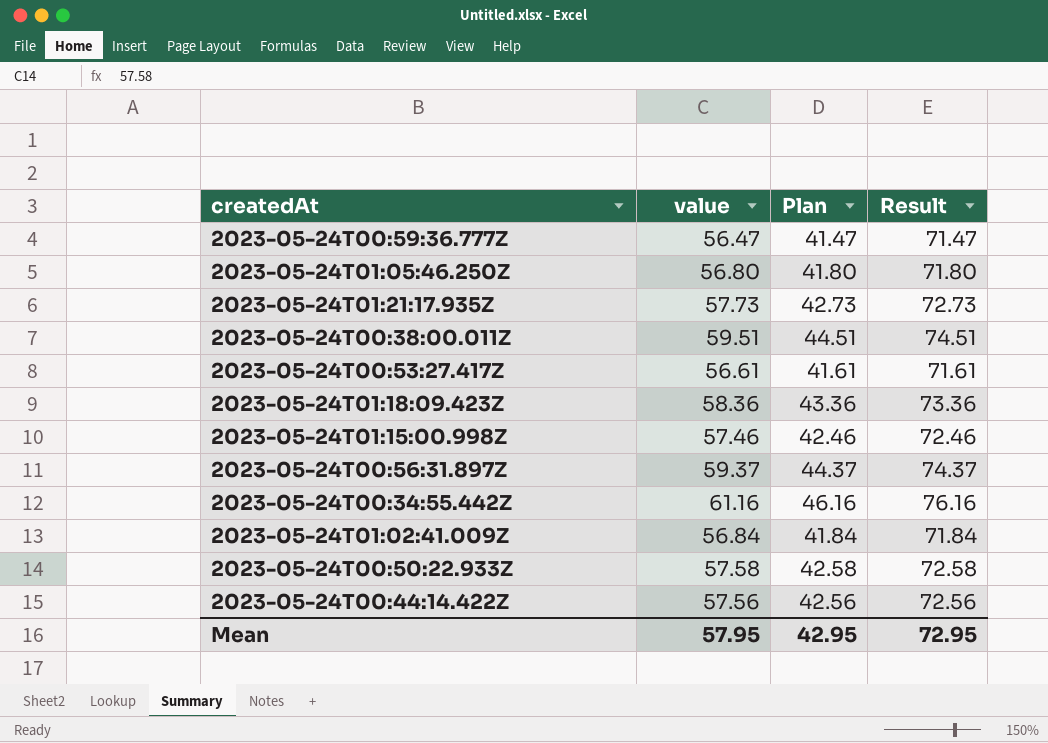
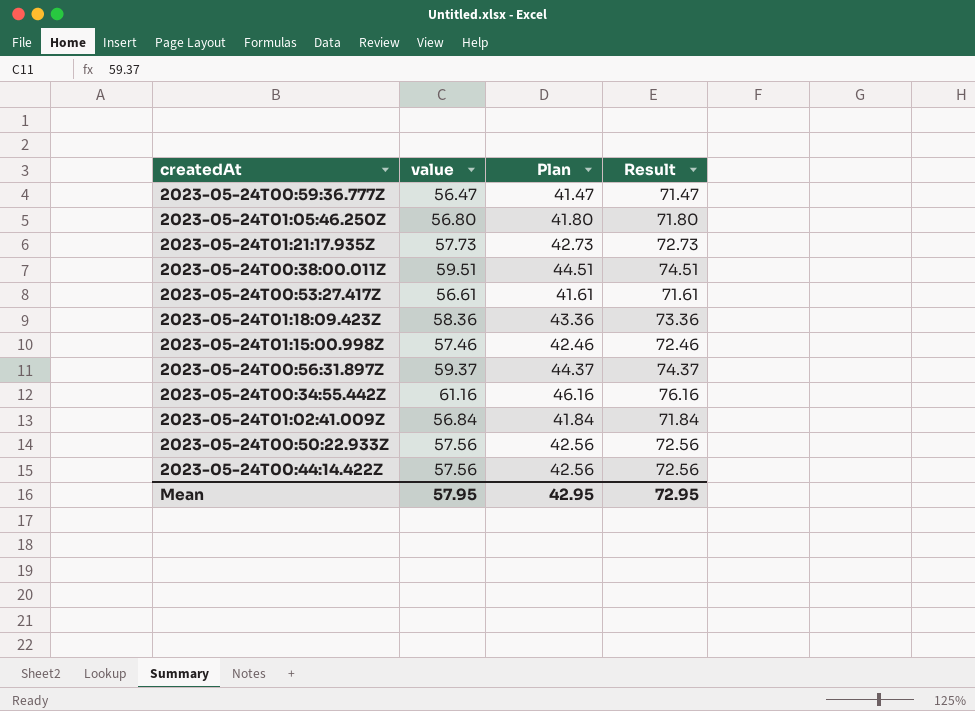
2023-05-24T00:50:22.933Z | value: 57.58 -> 57.56
2023-05-24T00:50:22.933Z | Plan: 42.58 -> 42.56
2023-05-24T00:50:22.933Z | Result: 72.58 -> 72.56

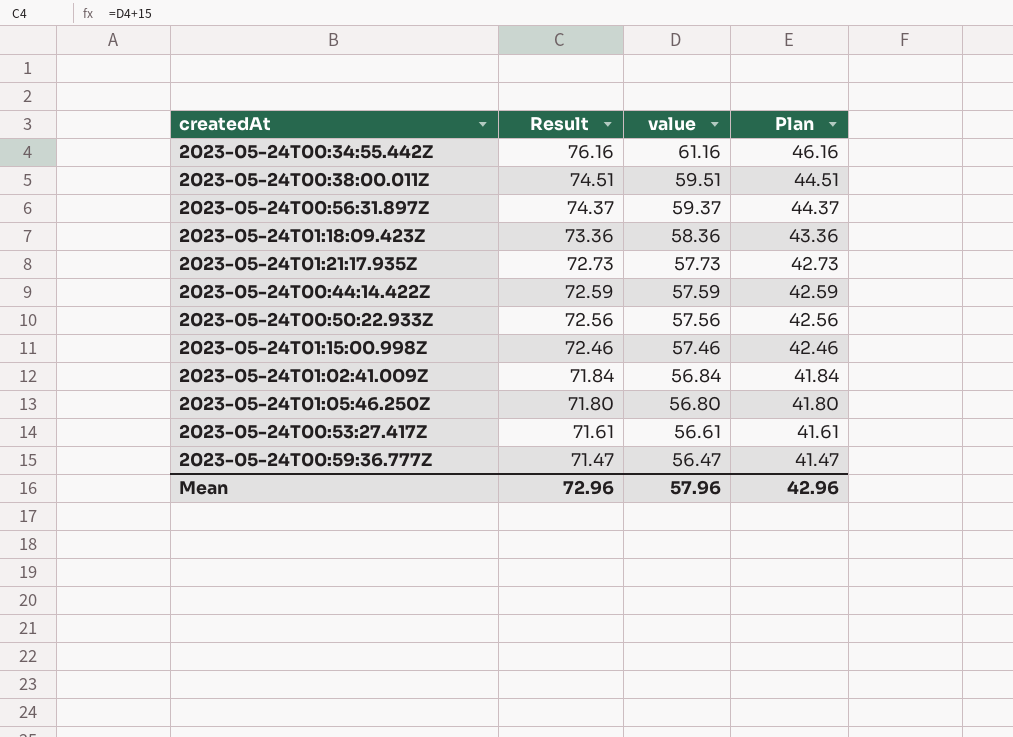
row order: none -> Result descending
column Result | position: 4 -> 2
2023-05-24T00:44:14.422Z | Result: 72.56 -> 72.59
2023-05-24T00:44:14.422Z | value: 57.56 -> 57.59
2023-05-24T00:44:14.422Z | Plan: 42.56 -> 42.59
Mean | Result: 72.95 -> 72.96
Mean | value: 57.95 -> 57.96
Mean | Plan: 42.95 -> 42.96

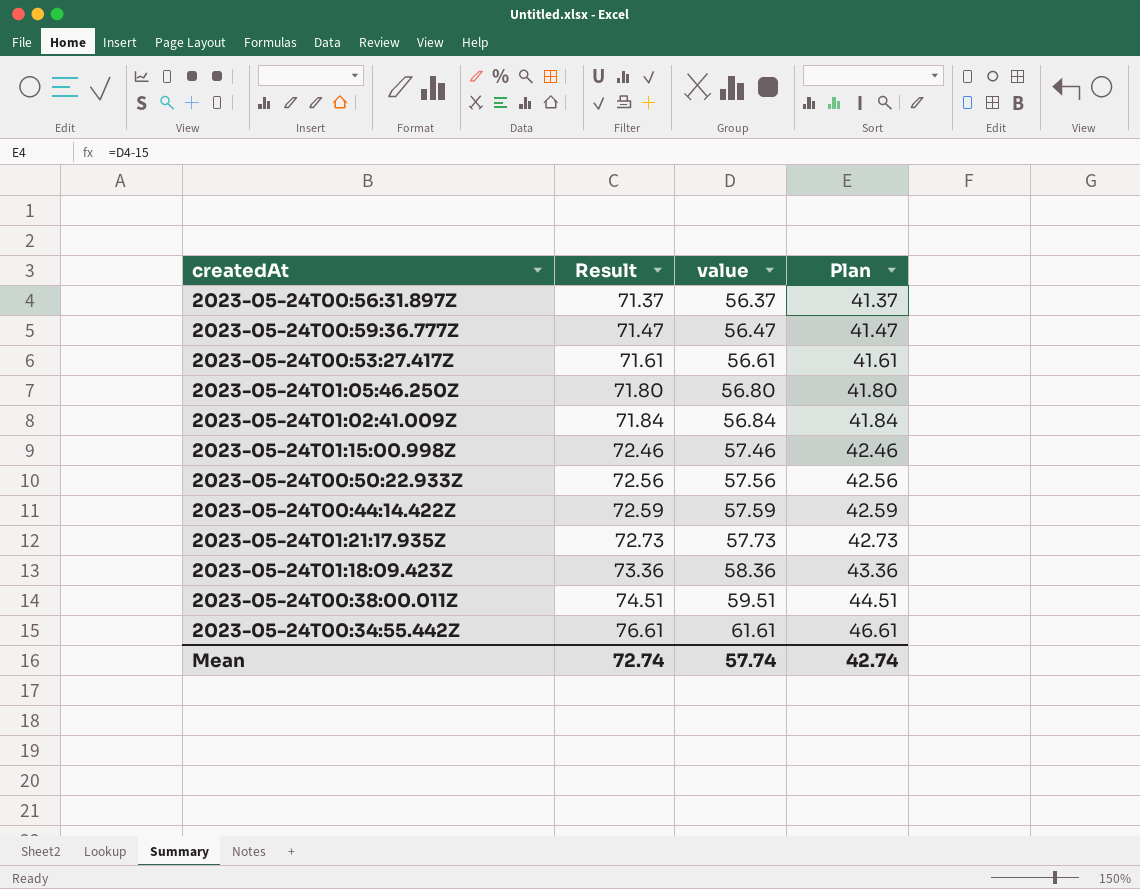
row order: Result descending -> Result ascending
2023-05-24T00:56:31.897Z | Result: 74.37 -> 71.37
2023-05-24T00:56:31.897Z | value: 59.37 -> 56.37
2023-05-24T00:56:31.897Z | Plan: 44.37 -> 41.37
2023-05-24T00:34:55.442Z | Result: 76.16 -> 76.61
2023-05-24T00:34:55.442Z | value: 61.16 -> 61.61
2023-05-24T00:34:55.442Z | Plan: 46.16 -> 46.61
Mean | Result: 72.96 -> 72.74
Mean | value: 57.96 -> 57.74
Mean | Plan: 42.96 -> 42.74

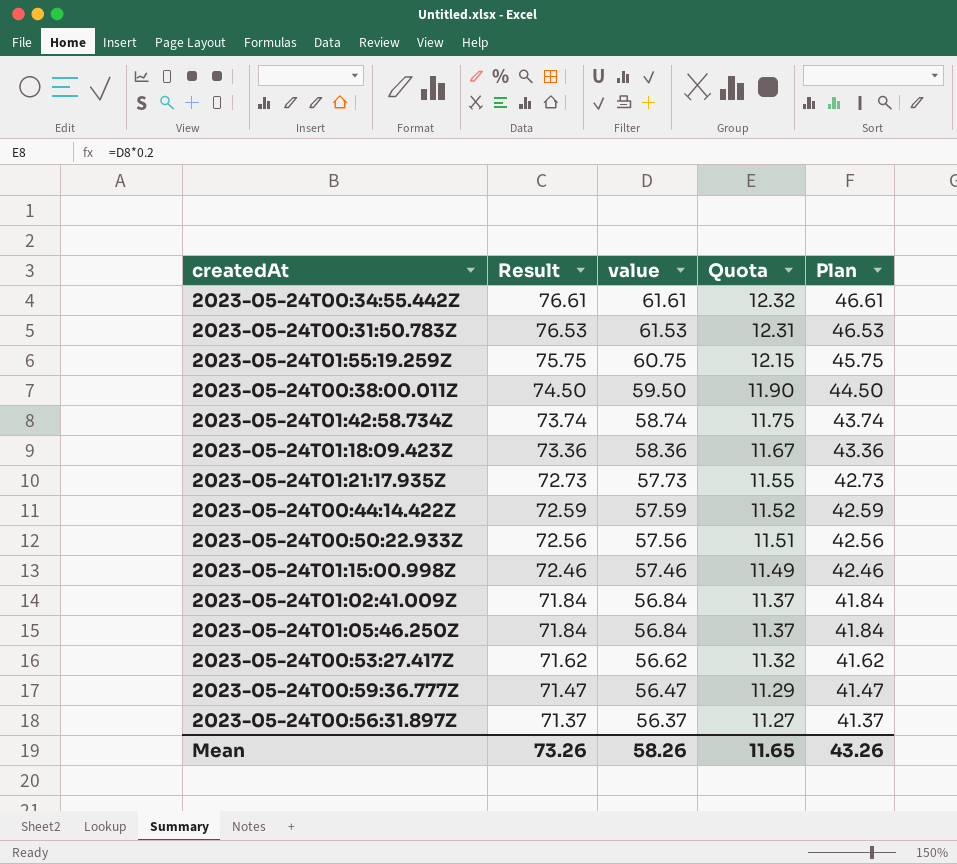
row order: Result ascending -> Result descending
column Quota | formula: none -> [value] * 0.2
row 2023-05-24T00:31:50.783Z: none -> 76.53 | 61.53 | 12.31 | 46.53
row 2023-05-24T01:55:19.259Z: none -> 75.75 | 60.75 | 12.15 | 45.75
2023-05-24T00:38:00.011Z | Result: 74.51 -> 74.50
2023-05-24T00:38:00.011Z | value: 59.51 -> 59.50
2023-05-24T00:38:00.011Z | Plan: 44.51 -> 44.50
row 2023-05-24T01:42:58.734Z: none -> 73.74 | 58.74 | 11.75 | 43.74
2023-05-24T01:05:46.250Z | Result: 71.80 -> 71.84
2023-05-24T01:05:46.250Z | value: 56.80 -> 56.84
2023-05-24T01:05:46.250Z | Plan: 41.80 -> 41.84
2023-05-24T00:53:27.417Z | Result: 71.61 -> 71.62
2023-05-24T00:53:27.417Z | value: 56.61 -> 56.62
2023-05-24T00:53:27.417Z | Plan: 41.61 -> 41.62
Mean | Result: 72.74 -> 73.26
Mean | value: 57.74 -> 58.26
Mean | Plan: 42.74 -> 43.26

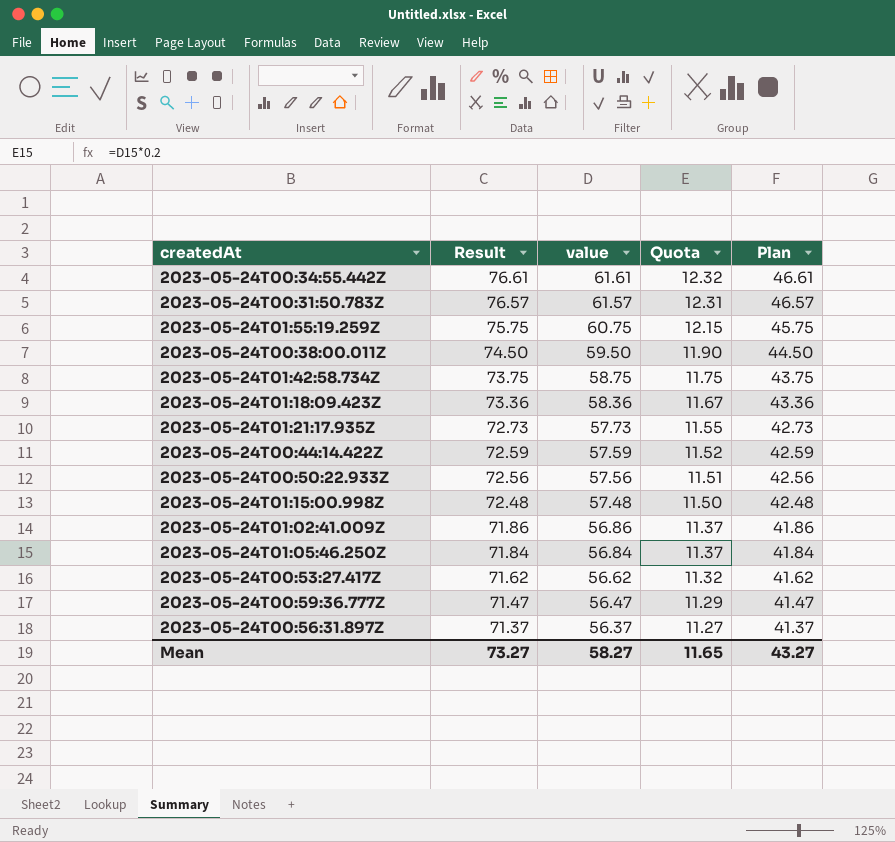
2023-05-24T00:31:50.783Z | Result: 76.53 -> 76.57
2023-05-24T00:31:50.783Z | value: 61.53 -> 61.57
2023-05-24T00:31:50.783Z | Plan: 46.53 -> 46.57
2023-05-24T01:42:58.734Z | Result: 73.74 -> 73.75
2023-05-24T01:42:58.734Z | value: 58.74 -> 58.75
2023-05-24T01:42:58.734Z | Plan: 43.74 -> 43.75
2023-05-24T01:15:00.998Z | Result: 72.46 -> 72.48
2023-05-24T01:15:00.998Z | value: 57.46 -> 57.48
2023-05-24T01:15:00.998Z | Quota: 11.49 -> 11.50
2023-05-24T01:15:00.998Z | Plan: 42.46 -> 42.48
2023-05-24T01:02:41.009Z | Result: 71.84 -> 71.86
2023-05-24T01:02:41.009Z | value: 56.84 -> 56.86
2023-05-24T01:02:41.009Z | Plan: 41.84 -> 41.86
Mean | Result: 73.26 -> 73.27
Mean | value: 58.26 -> 58.27
Mean | Plan: 43.26 -> 43.27

